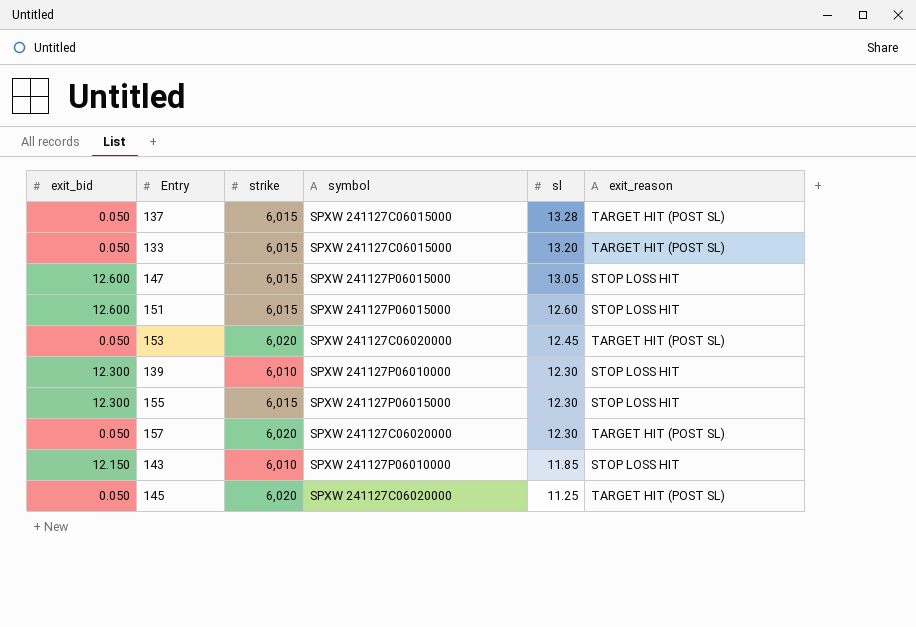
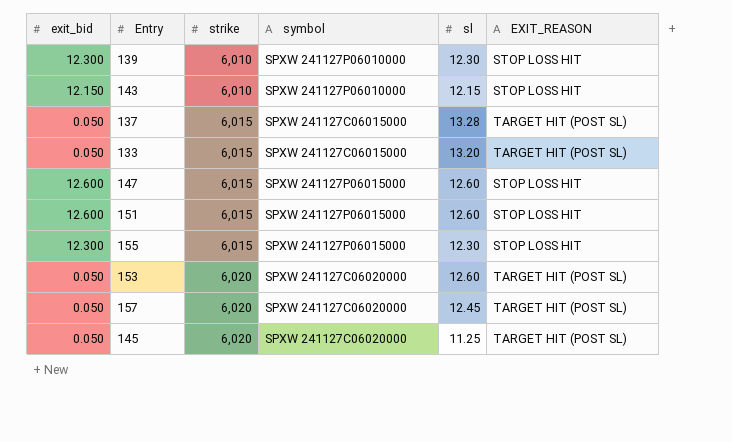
row order: sl descending -> strike ascending
column name: exit_reason -> EXIT_REASON
143 | sl: 11.85 -> 12.15
147 | sl: 13.05 -> 12.60
153 | sl: 12.45 -> 12.60
157 | sl: 12.30 -> 12.45

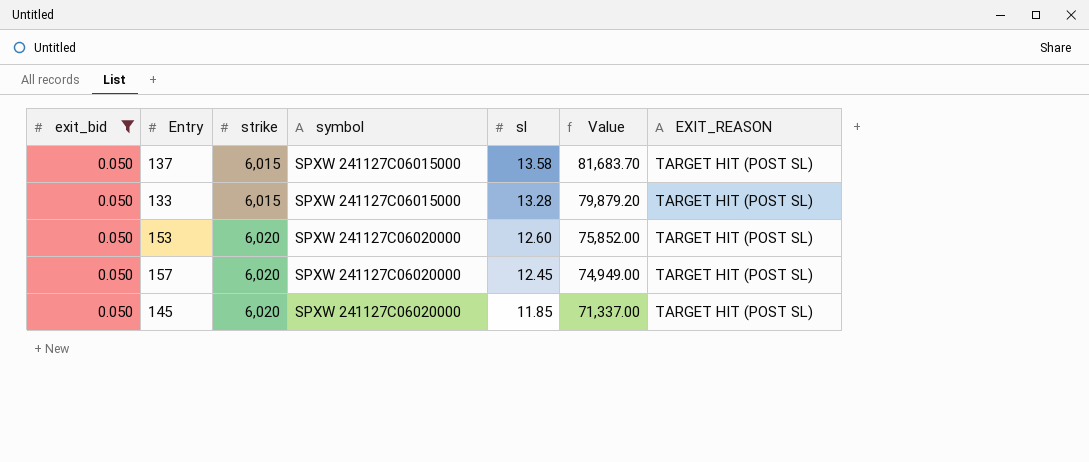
filter: none -> exit_bid = 0.050
column Value | formula: none -> [strike] * [sl]
137 | sl: 13.28 -> 13.58
133 | sl: 13.20 -> 13.28
145 | sl: 11.25 -> 11.85

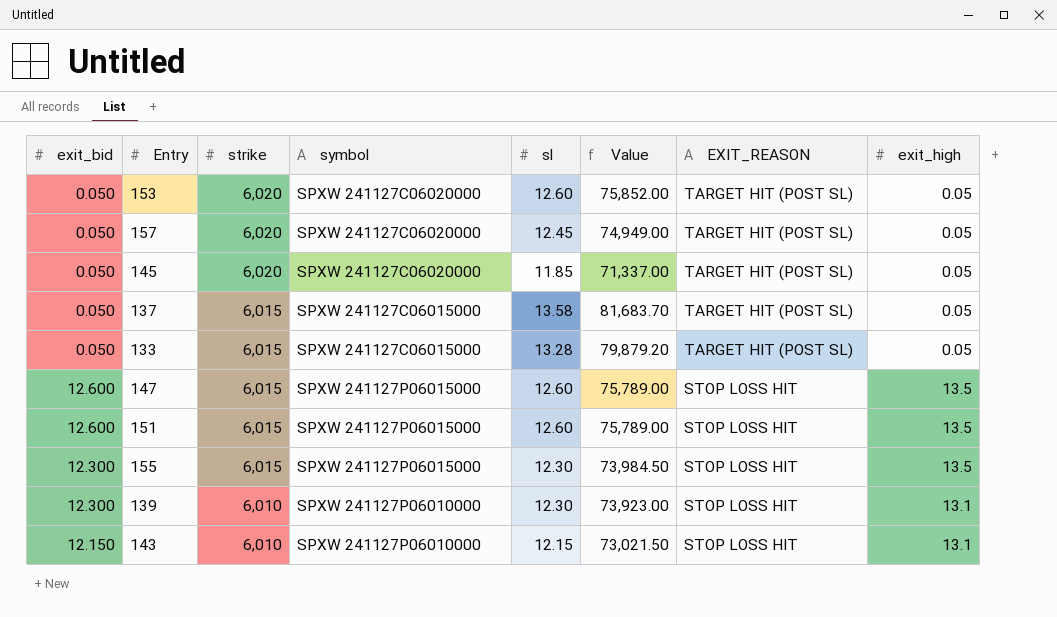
filter: exit_bid = 0.050 -> none
row order: strike ascending -> strike descending
column exit_high | position: none -> 8

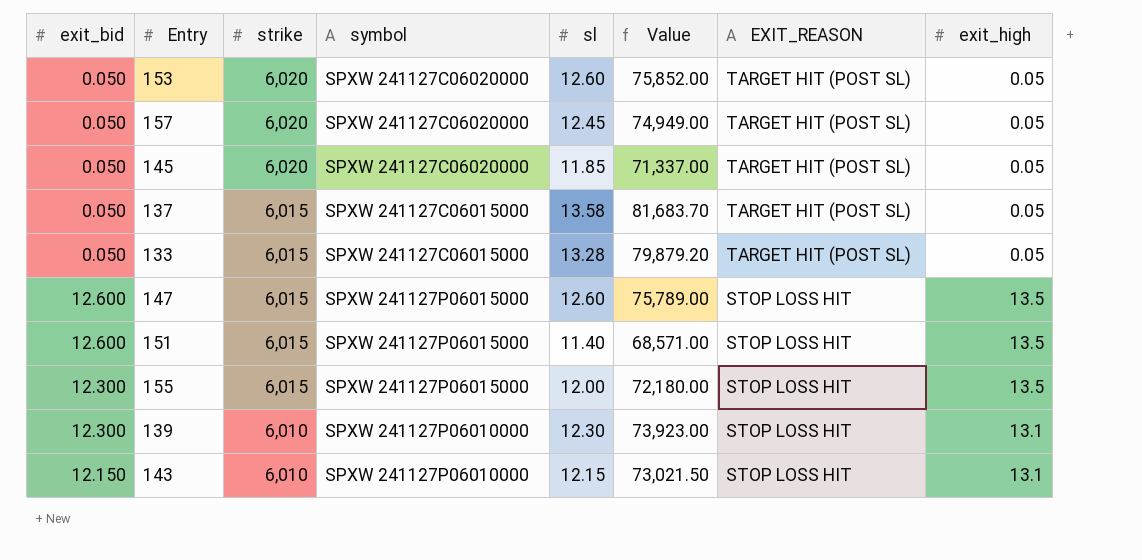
151 | sl: 12.60 -> 11.40
151 | Value: 75,789.00 -> 68,571.00
155 | sl: 12.30 -> 12.00
155 | Value: 73,984.50 -> 72,180.00

